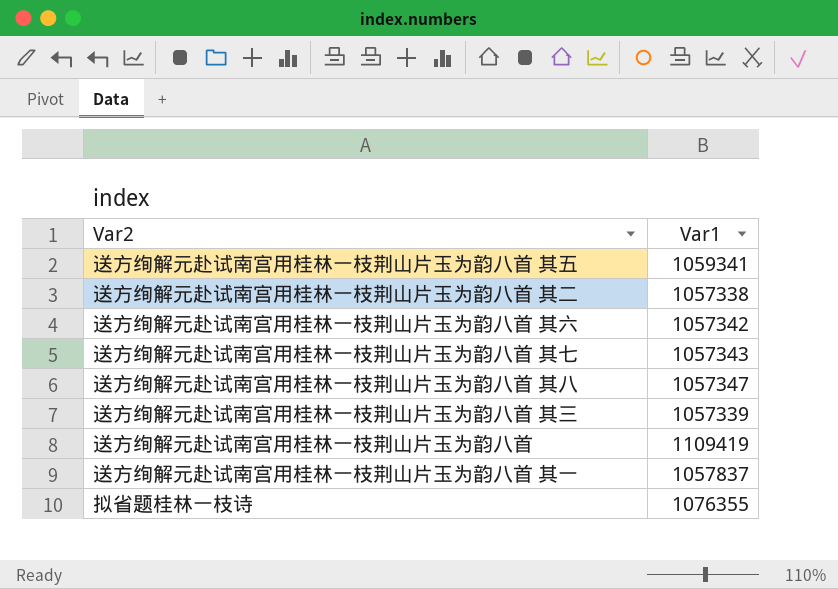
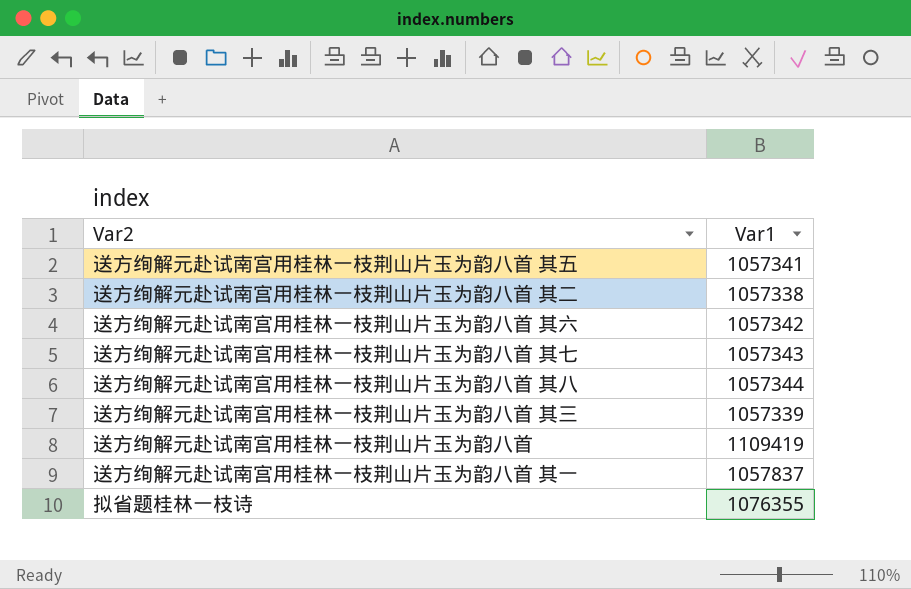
送方绚解元赴试南宫用桂林一枝荆山片玉为韵八首 其五 | Var1: 1059341 -> 1057341
送方绚解元赴试南宫用桂林一枝荆山片玉为韵八首 其八 | Var1: 1057347 -> 1057344

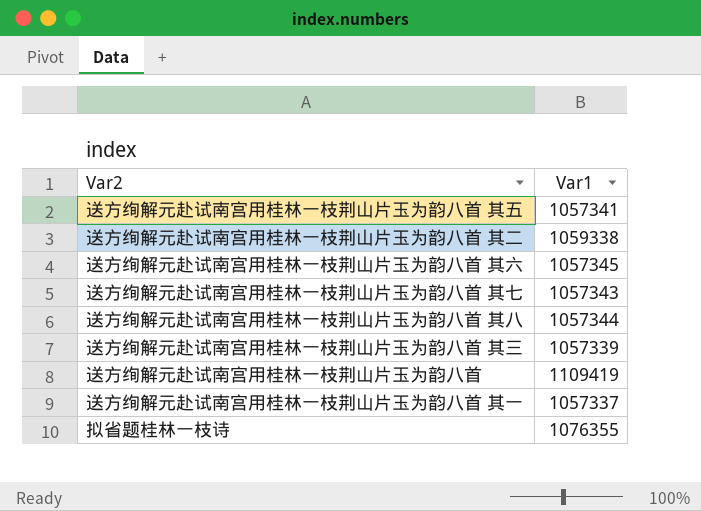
送方绚解元赴试南宫用桂林一枝荆山片玉为韵八首 其二 | Var1: 1057338 -> 1059338
送方绚解元赴试南宫用桂林一枝荆山片玉为韵八首 其六 | Var1: 1057342 -> 1057345
送方绚解元赴试南宫用桂林一枝荆山片玉为韵八首 其一 | Var1: 1057837 -> 1057337

